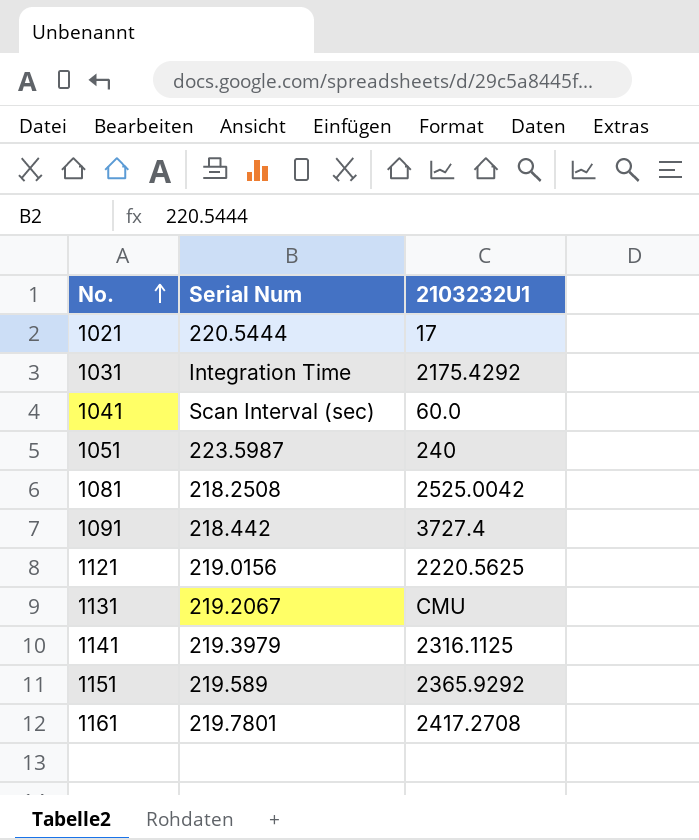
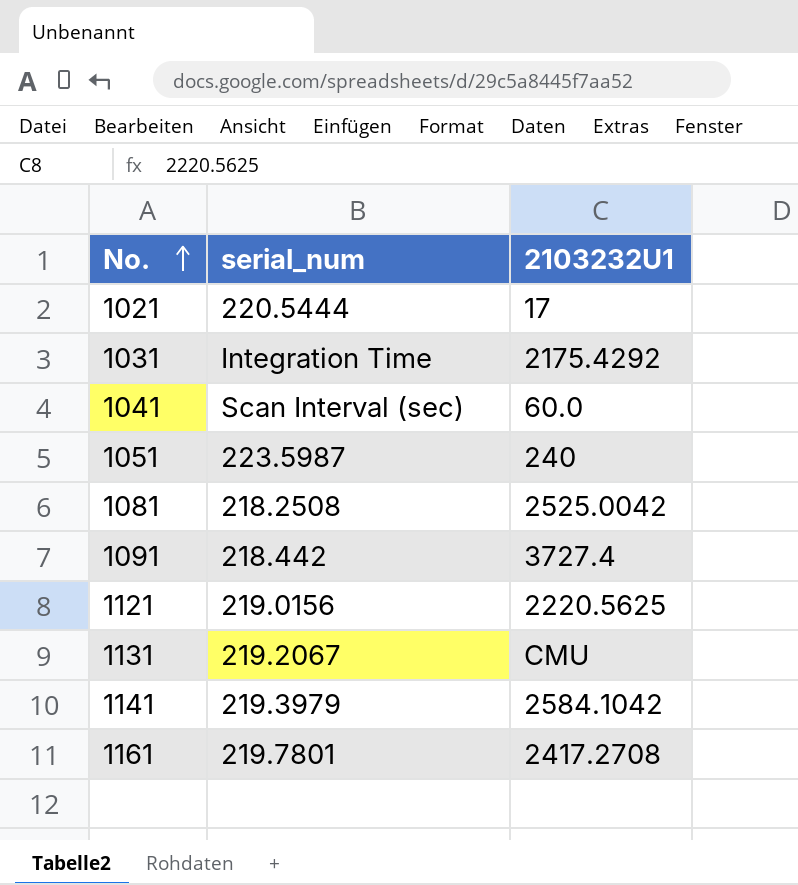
column name: Serial Num -> serial_num
row 1151: 219.589 | 2365.9292 -> none
1141 | 2103232U1: 2316.1125 -> 2584.1042

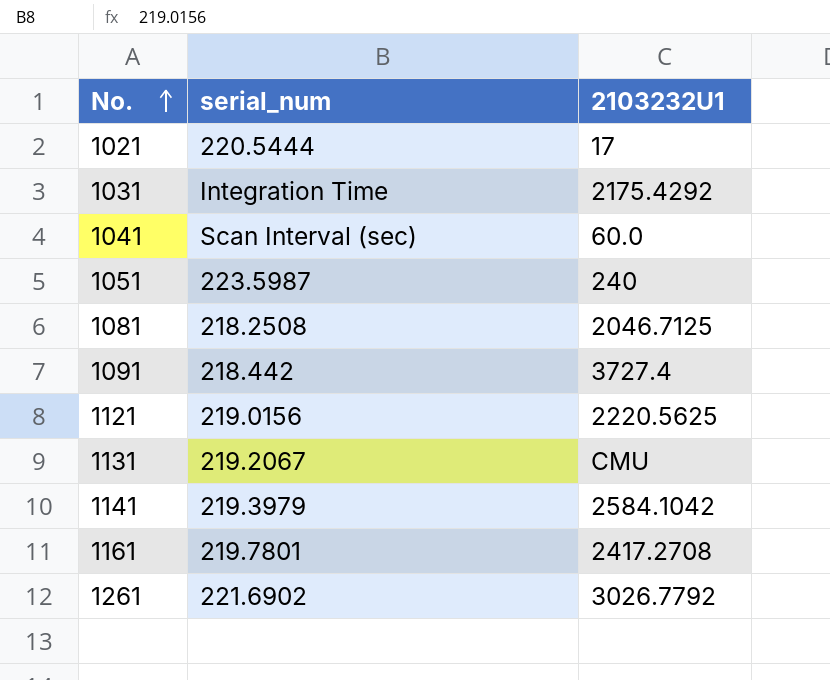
1081 | 2103232U1: 2525.0042 -> 2046.7125
row 1261: none -> 221.6902 | 3026.7792

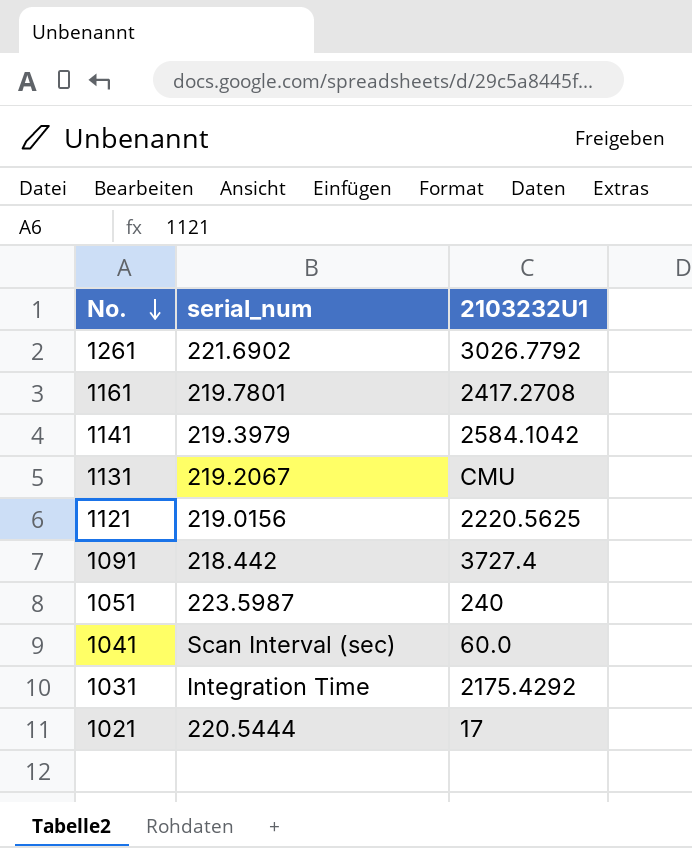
row order: No. ascending -> No. descending
row 1081: 218.2508 | 2046.7125 -> none

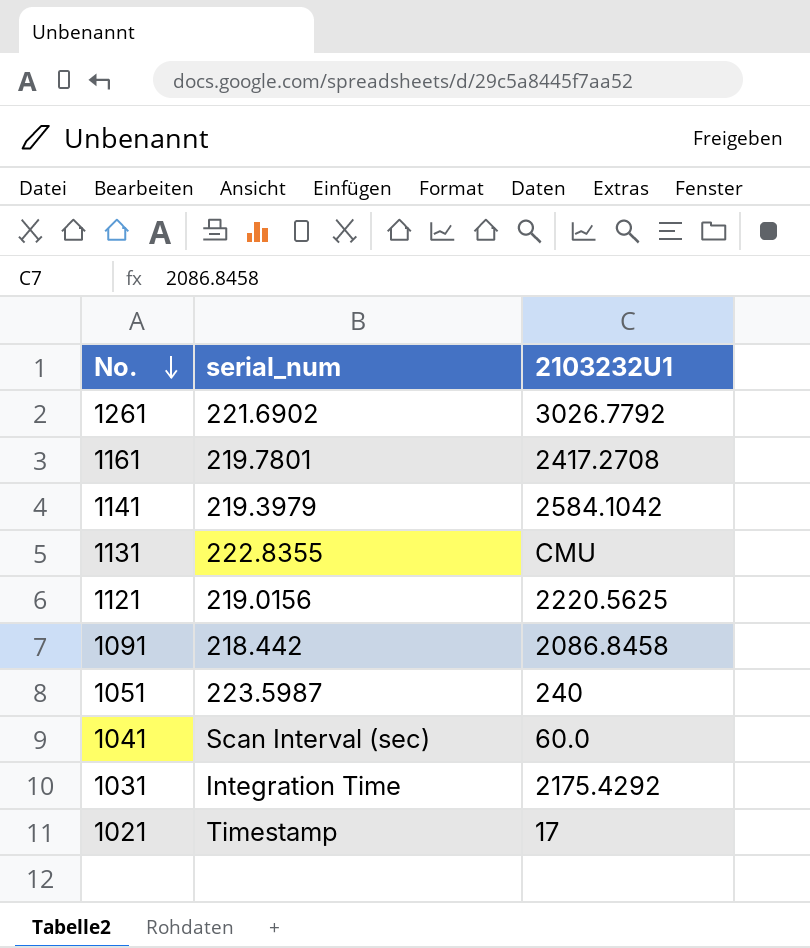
1131 | serial_num: 219.2067 -> 222.8355
1091 | 2103232U1: 3727.4 -> 2086.8458
1021 | serial_num: 220.5444 -> Timestamp

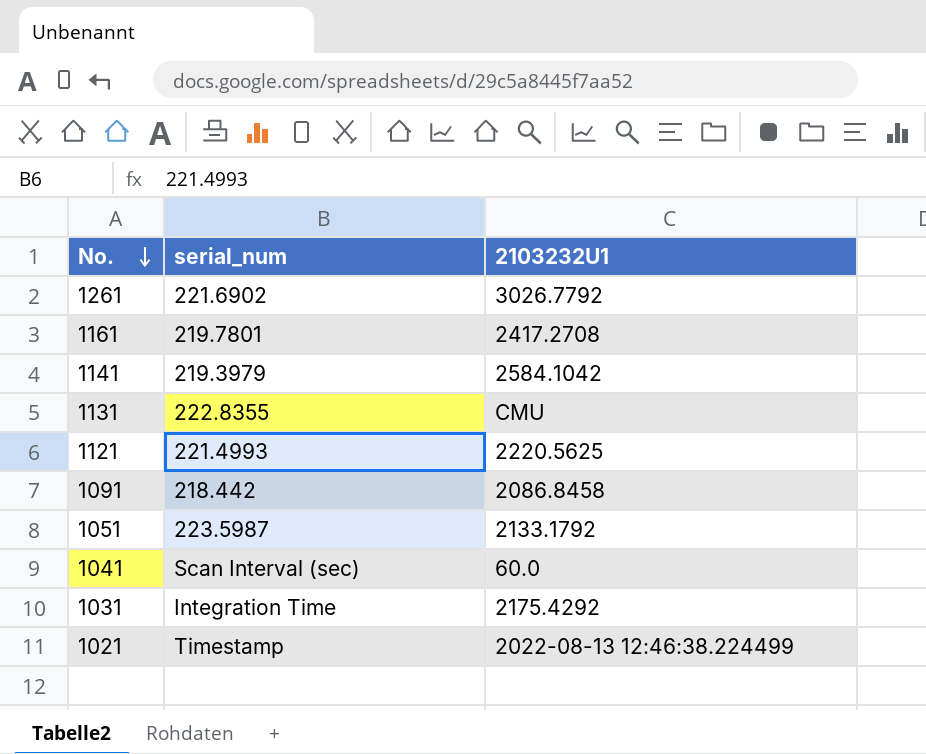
1121 | serial_num: 219.0156 -> 221.4993
1051 | 2103232U1: 240 -> 2133.1792
1021 | 2103232U1: 17 -> 2022-08-13 12:46:38.224499

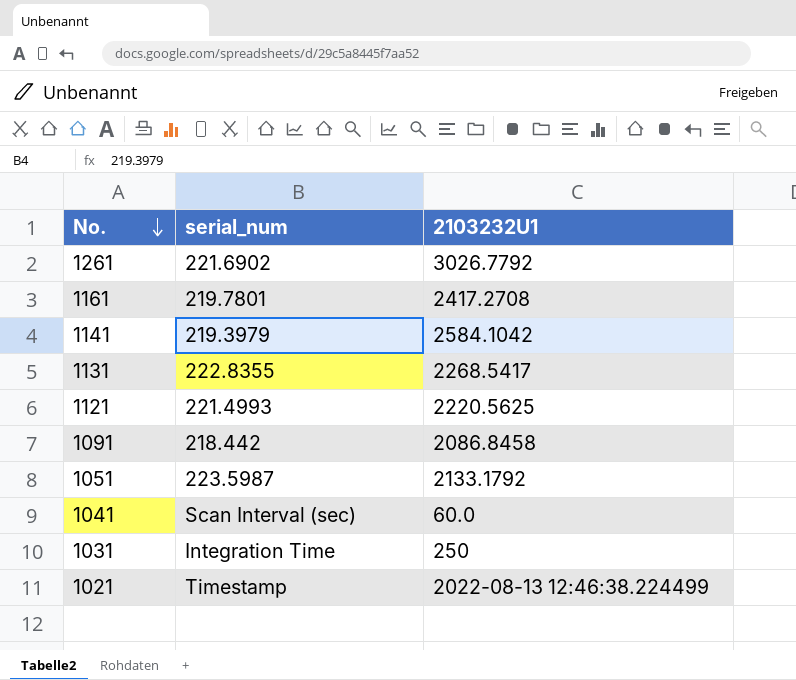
1131 | 2103232U1: CMU -> 2268.5417
1031 | 2103232U1: 2175.4292 -> 250

